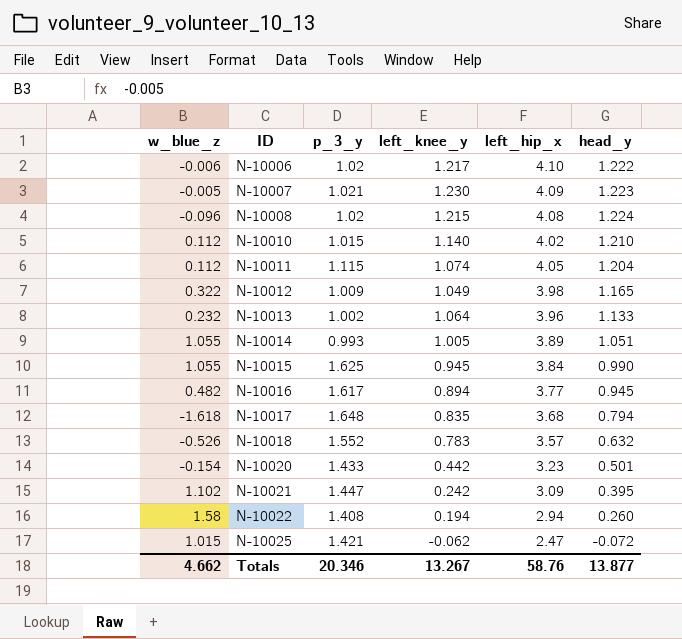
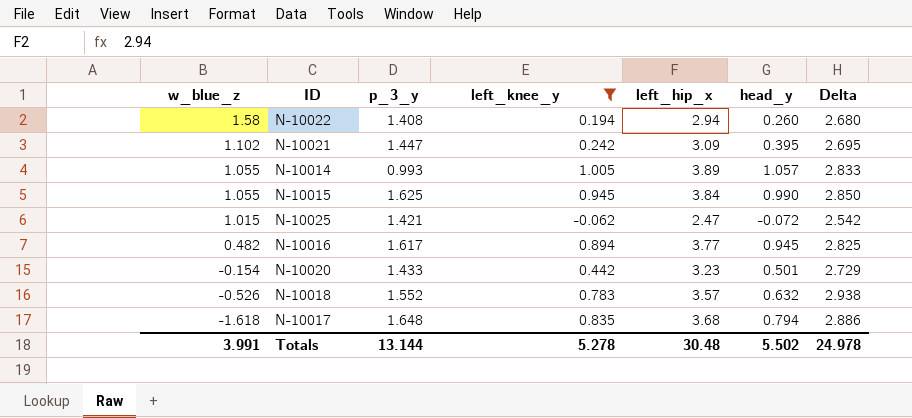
filter: none -> left_knee_y <= 1.005
row order: ID ascending -> w_blue_z descending
column Delta | formula: none -> [left_hip_x] - [head_y]
N-10014 | head_y: 1.051 -> 1.057
Totals | w_blue_z: 4.662 -> 3.991
Totals | p_3_y: 20.346 -> 13.144
Totals | left_knee_y: 13.267 -> 5.278
Totals | left_hip_x: 58.76 -> 30.48
Totals | head_y: 13.877 -> 5.502

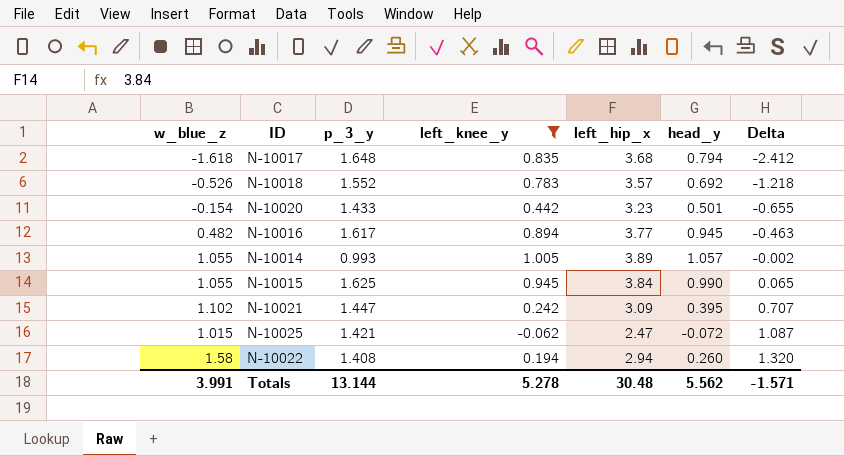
row order: w_blue_z descending -> Delta ascending
column Delta | formula: [left_hip_x] - [head_y] -> [w_blue_z] - [head_y]
N-10018 | head_y: 0.632 -> 0.692
Totals | head_y: 5.502 -> 5.562
Totals | Delta: 24.978 -> -1.571

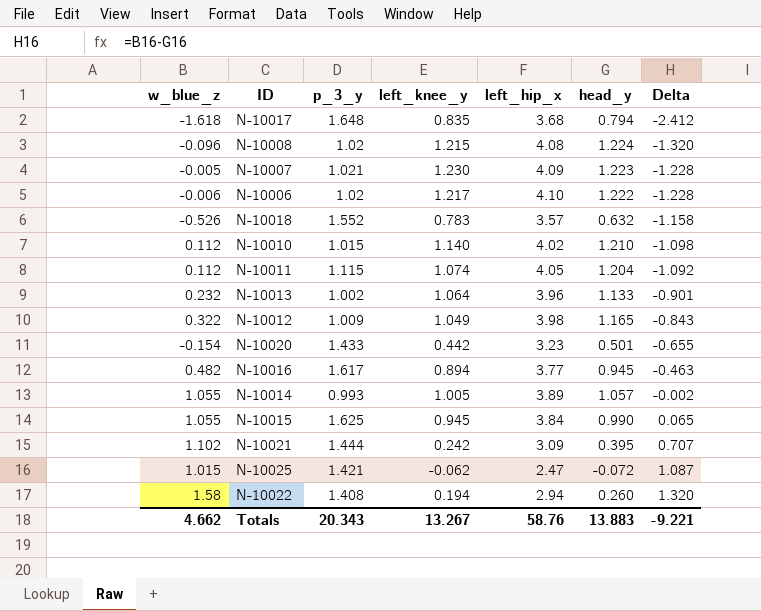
filter: left_knee_y <= 1.005 -> none
N-10018 | head_y: 0.692 -> 0.632
N-10018 | Delta: -1.218 -> -1.158
N-10021 | p_3_y: 1.447 -> 1.444
Totals | w_blue_z: 3.991 -> 4.662
Totals | p_3_y: 13.144 -> 20.343
Totals | left_knee_y: 5.278 -> 13.267
Totals | left_hip_x: 30.48 -> 58.76
Totals | head_y: 5.562 -> 13.883
Totals | Delta: -1.571 -> -9.221

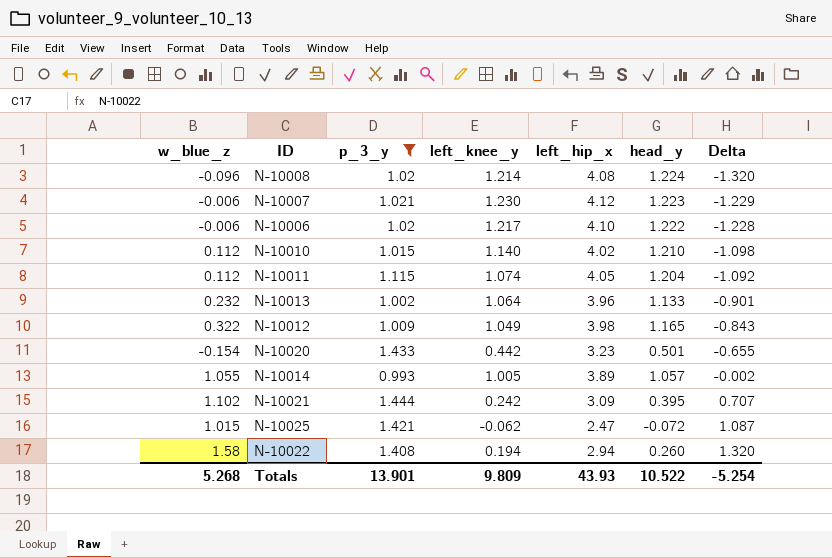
filter: none -> p_3_y <= 1.444
N-10008 | left_knee_y: 1.215 -> 1.214
N-10007 | w_blue_z: -0.005 -> -0.006
N-10007 | left_hip_x: 4.09 -> 4.12
N-10007 | Delta: -1.228 -> -1.229
Totals | w_blue_z: 4.662 -> 5.268
Totals | p_3_y: 20.343 -> 13.901
Totals | left_knee_y: 13.267 -> 9.809
Totals | left_hip_x: 58.76 -> 43.93
Totals | head_y: 13.883 -> 10.522
Totals | Delta: -9.221 -> -5.254

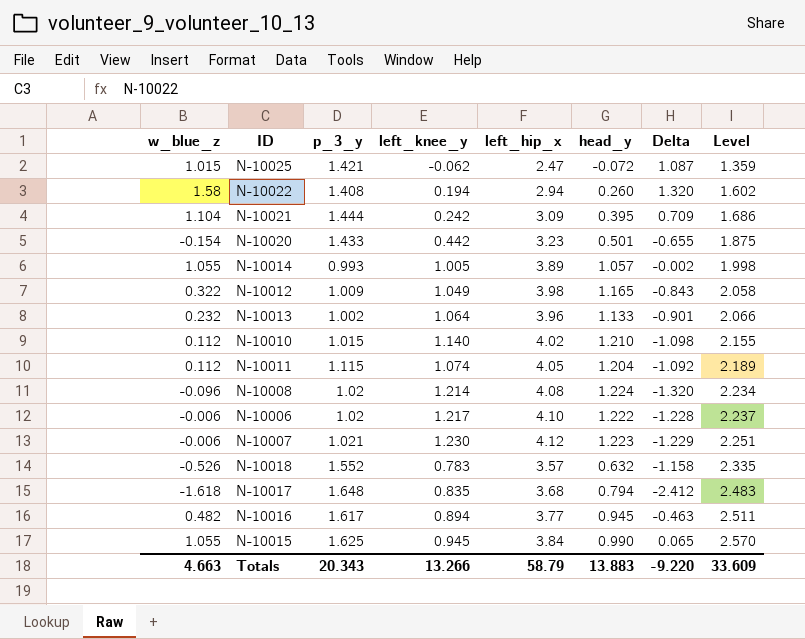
filter: p_3_y <= 1.444 -> none
row order: Delta ascending -> Level ascending
column Level | formula: none -> [p_3_y] + [left_knee_y]
N-10021 | w_blue_z: 1.102 -> 1.104
N-10021 | Delta: 0.707 -> 0.709
Totals | w_blue_z: 5.268 -> 4.663
Totals | p_3_y: 13.901 -> 20.343
Totals | left_knee_y: 9.809 -> 13.266
Totals | left_hip_x: 43.93 -> 58.79
Totals | head_y: 10.522 -> 13.883
Totals | Delta: -5.254 -> -9.220

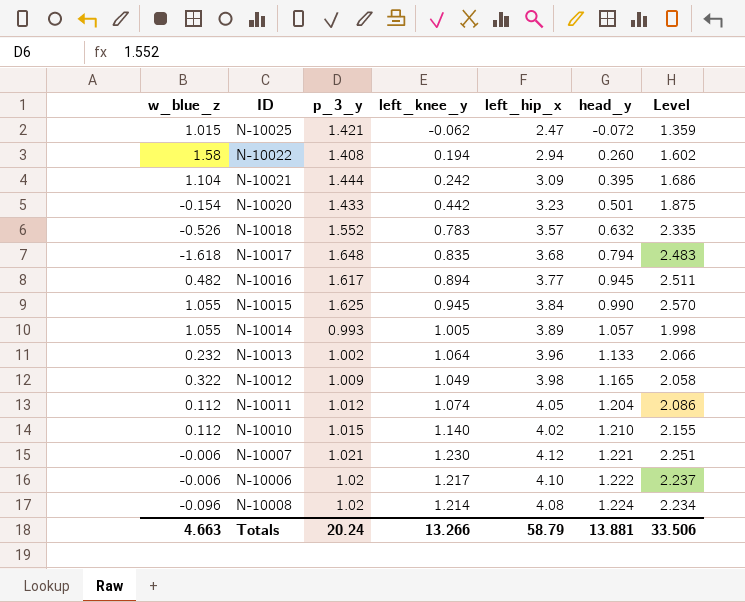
row order: Level ascending -> head_y ascending
column Delta | formula: [w_blue_z] - [head_y] -> none
N-10011 | p_3_y: 1.115 -> 1.012
N-10011 | Level: 2.189 -> 2.086
N-10007 | head_y: 1.223 -> 1.221
Totals | p_3_y: 20.343 -> 20.24
Totals | head_y: 13.883 -> 13.881
Totals | Level: 33.609 -> 33.506

